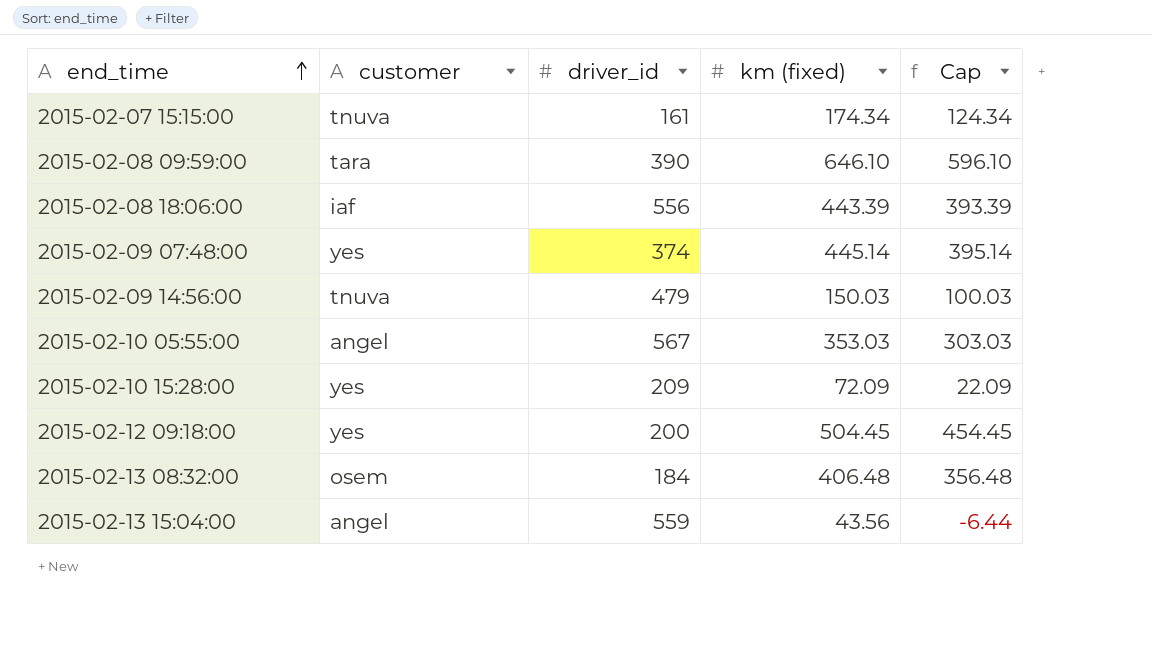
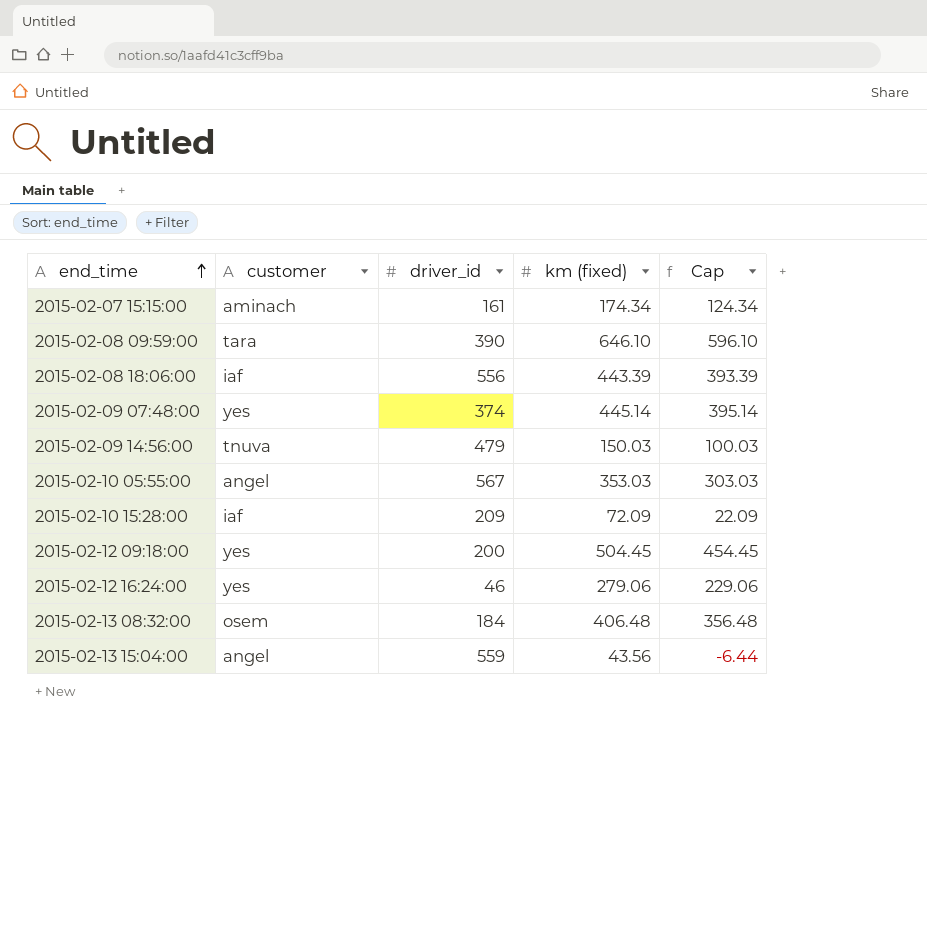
2015-02-07 15:15:00 | customer: tnuva -> aminach
2015-02-10 15:28:00 | customer: yes -> iaf
row 2015-02-12 16:24:00: none -> yes | 46 | 279.06 | 229.06

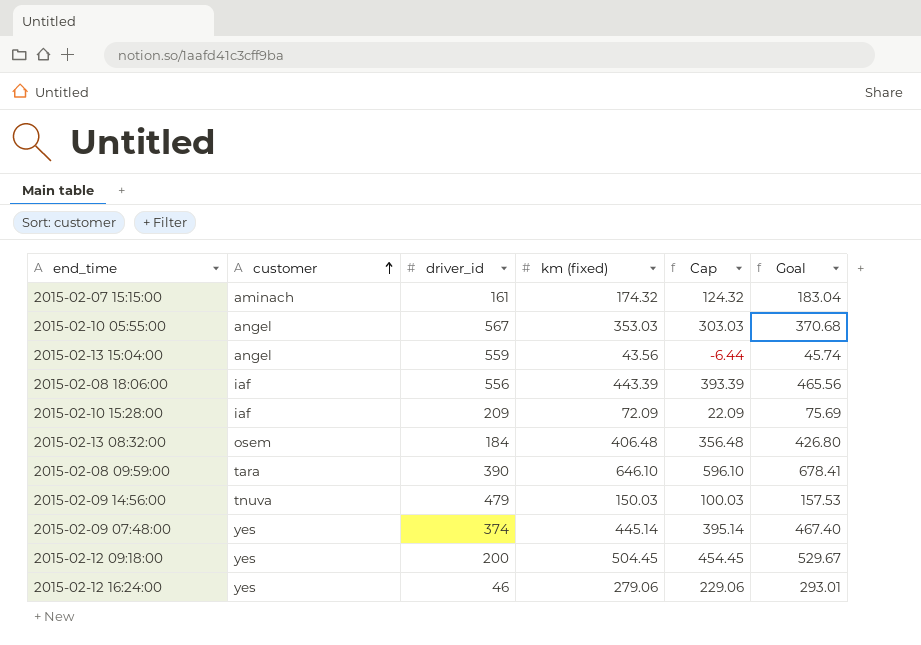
row order: end_time ascending -> customer ascending
column Goal | formula: none -> [km (fixed)] * 1.05
2015-02-07 15:15:00 | km (fixed): 174.34 -> 174.32
2015-02-07 15:15:00 | Cap: 124.34 -> 124.32

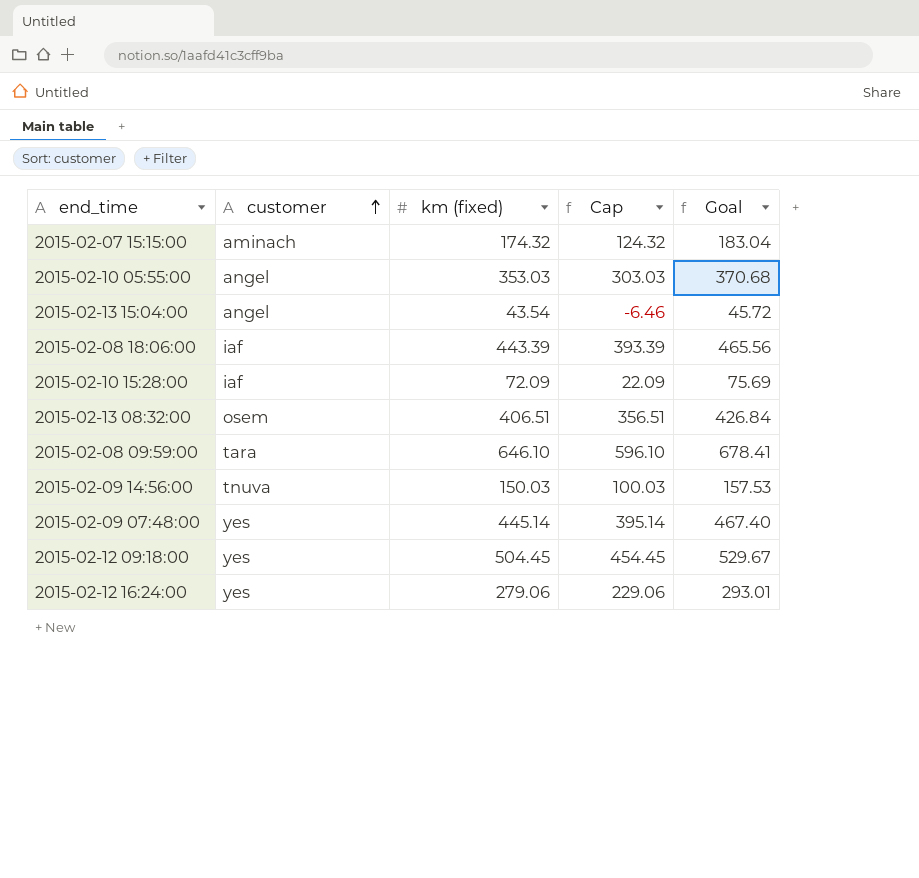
column driver_id | position: 3 -> none
2015-02-13 15:04:00 | km (fixed): 43.56 -> 43.54
2015-02-13 15:04:00 | Cap: -6.44 -> -6.46
2015-02-13 15:04:00 | Goal: 45.74 -> 45.72
2015-02-13 08:32:00 | km (fixed): 406.48 -> 406.51
2015-02-13 08:32:00 | Cap: 356.48 -> 356.51
2015-02-13 08:32:00 | Goal: 426.80 -> 426.84

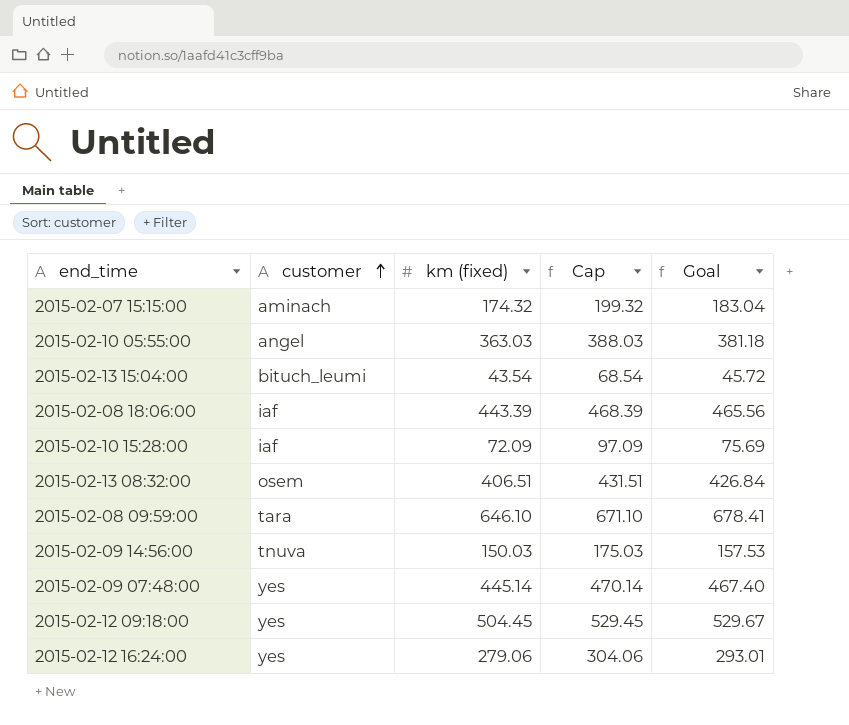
column Cap | formula: [km (fixed)] - 50 -> [km (fixed)] + 25
2015-02-10 05:55:00 | km (fixed): 353.03 -> 363.03
2015-02-10 05:55:00 | Goal: 370.68 -> 381.18
2015-02-13 15:04:00 | customer: angel -> bituch_leumi

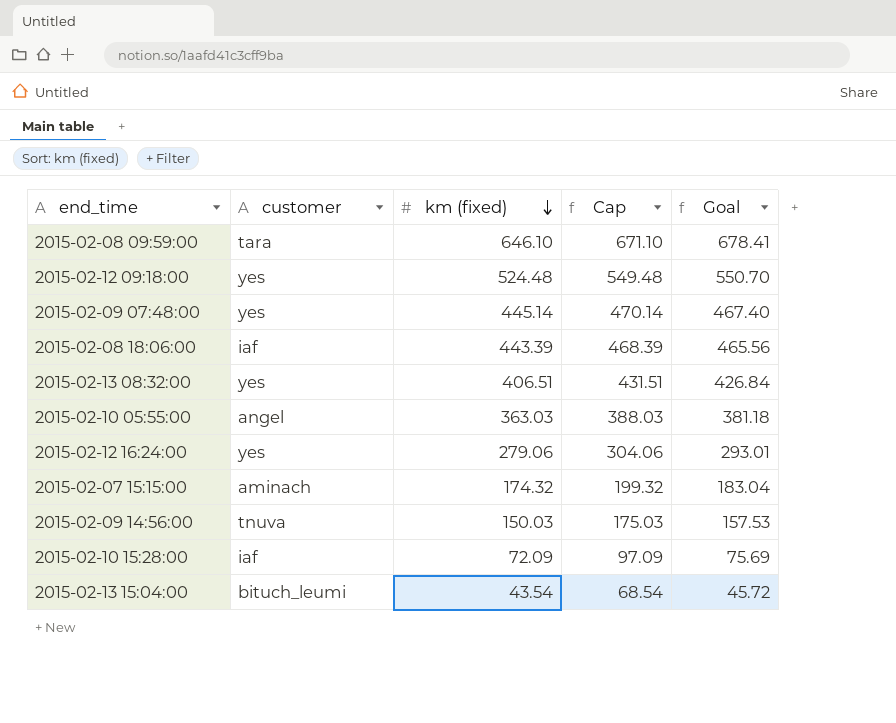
row order: customer ascending -> km (fixed) descending
2015-02-12 09:18:00 | km (fixed): 504.45 -> 524.48
2015-02-12 09:18:00 | Cap: 529.45 -> 549.48
2015-02-12 09:18:00 | Goal: 529.67 -> 550.70
2015-02-13 08:32:00 | customer: osem -> yes

